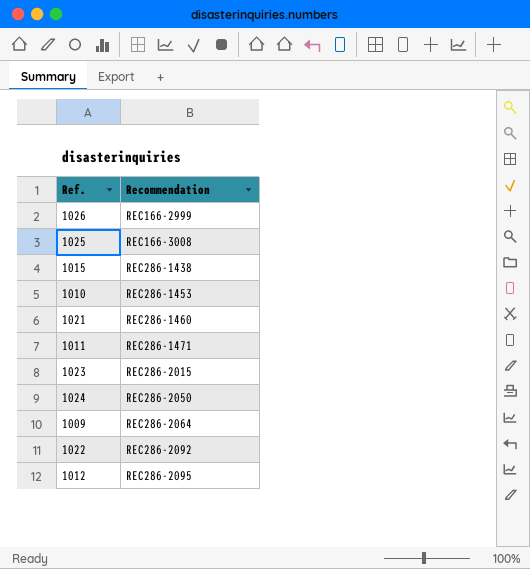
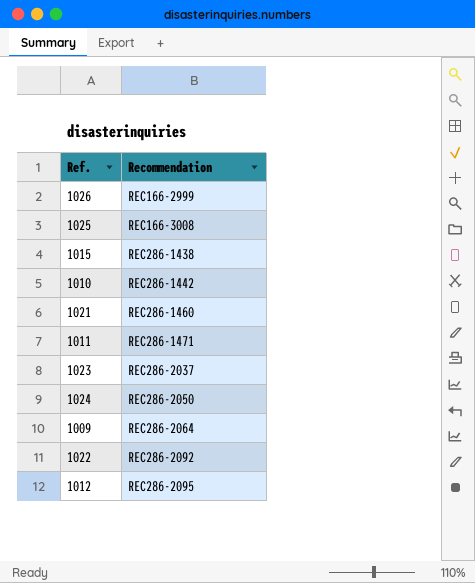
1010 | Recommendation: REC286-1453 -> REC286-1442
1023 | Recommendation: REC286-2015 -> REC286-2037

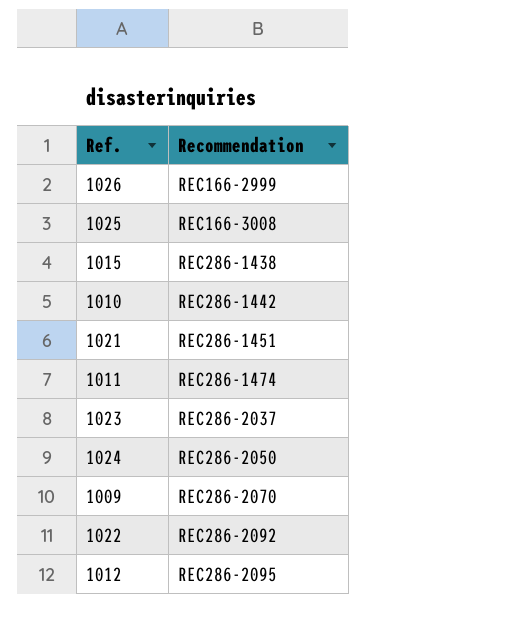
1021 | Recommendation: REC286-1460 -> REC286-1451
1011 | Recommendation: REC286-1471 -> REC286-1474
1009 | Recommendation: REC286-2064 -> REC286-2070

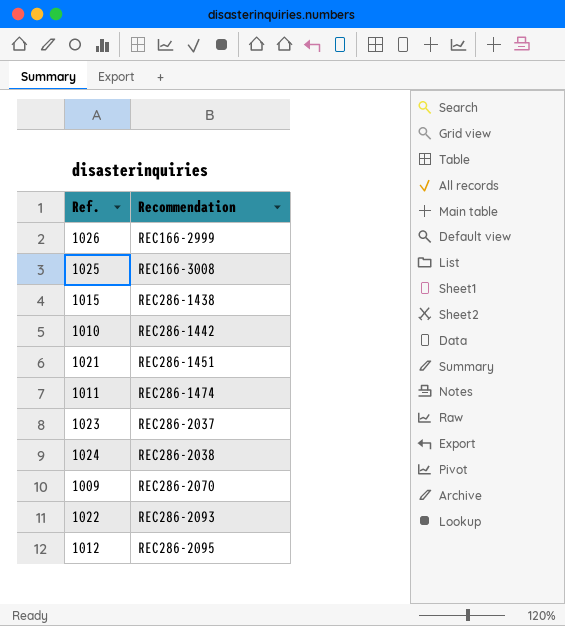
1024 | Recommendation: REC286-2050 -> REC286-2038
1022 | Recommendation: REC286-2092 -> REC286-2093

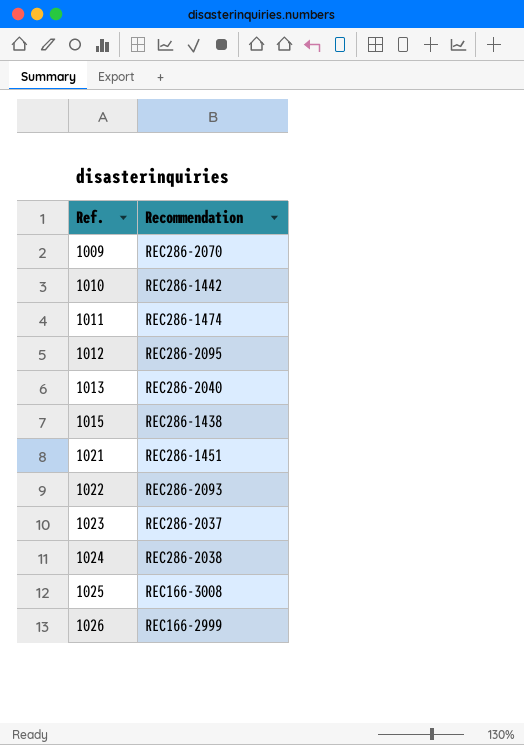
row order: Recommendation ascending -> Ref. ascending
row 1013: none -> REC286-2040

